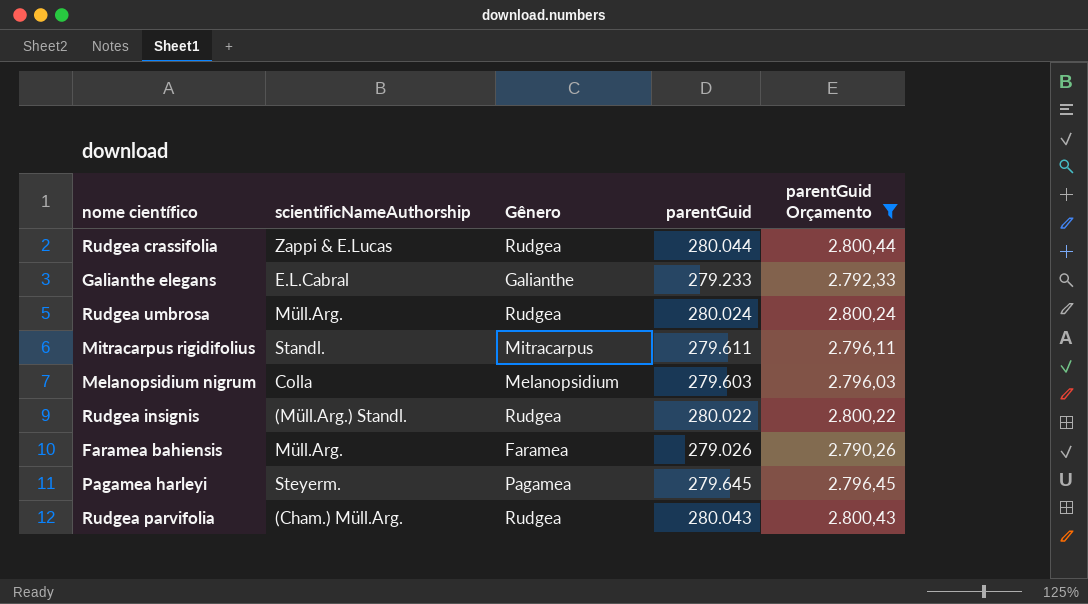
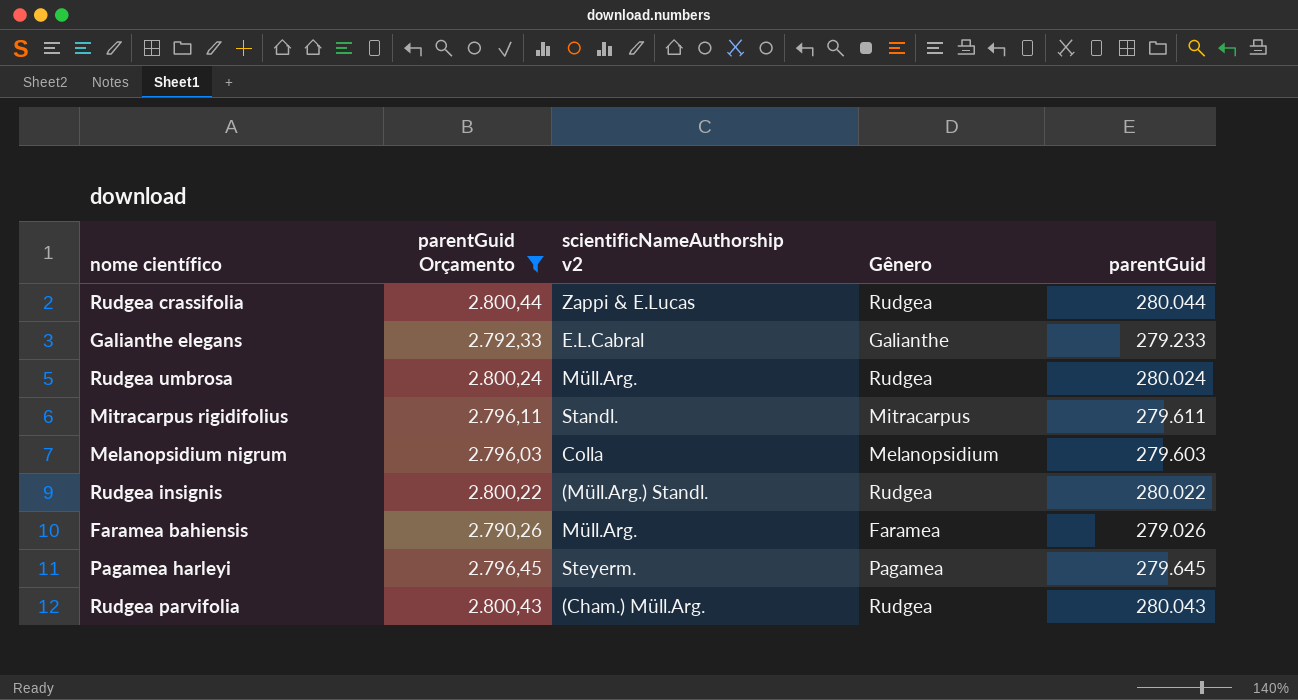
column parentGuid Orçamento | position: 5 -> 2
column name: scientificNameAuthorship -> scientificNameAuthorship v2

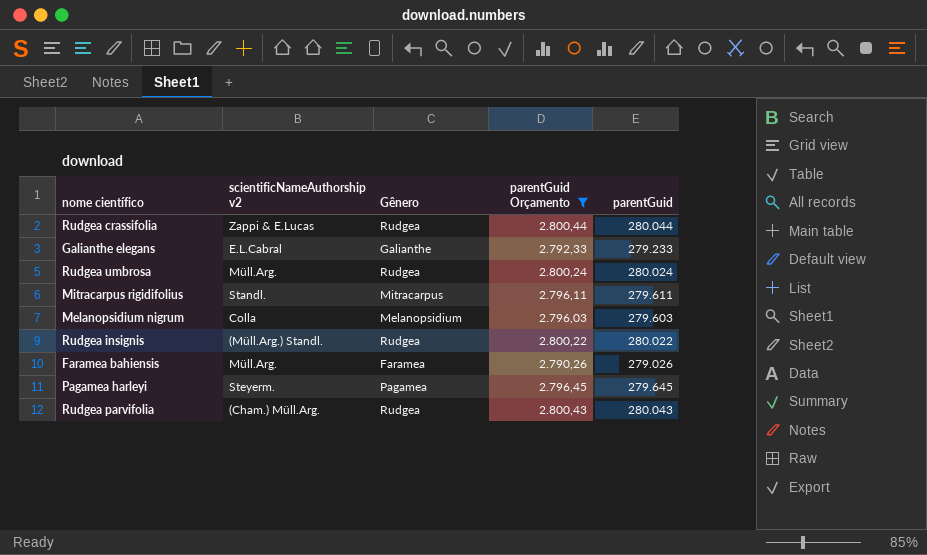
column parentGuid Orçamento | position: 2 -> 4

